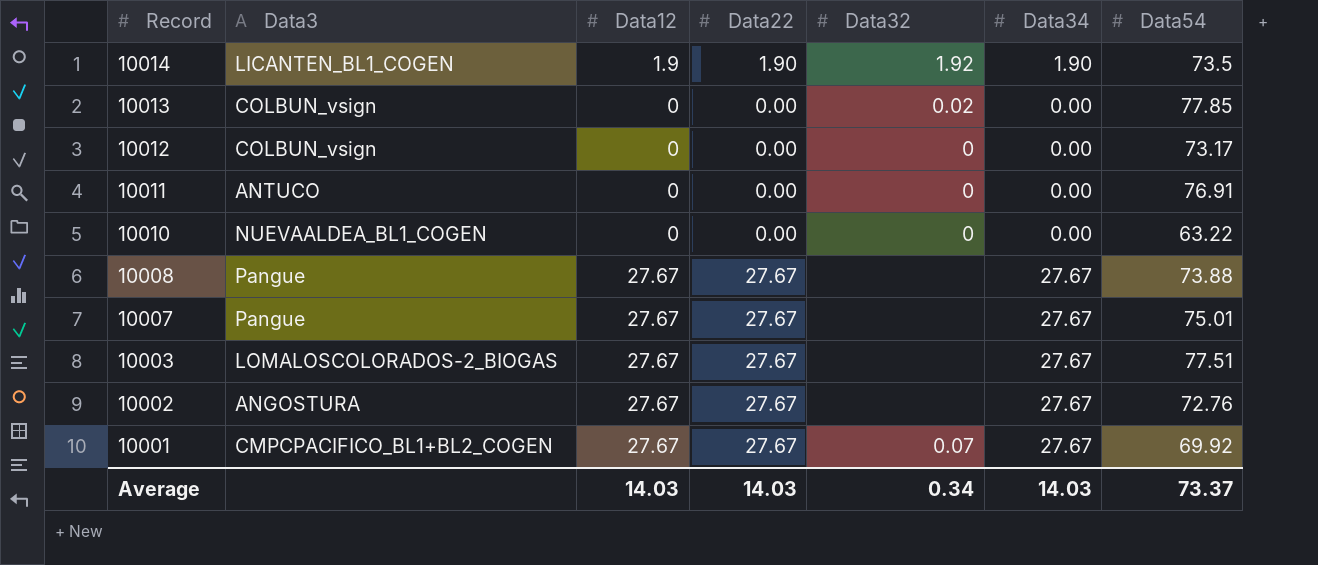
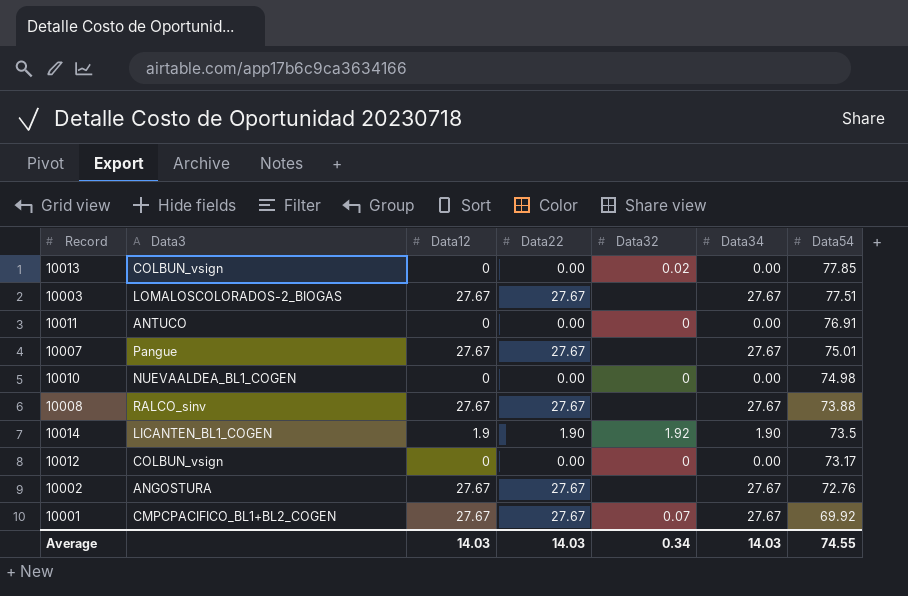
row order: Record descending -> Data54 descending
10010 | Data54: 63.22 -> 74.98
10008 | Data3: Pangue -> RALCO_sinv
Average | Data54: 73.37 -> 74.55

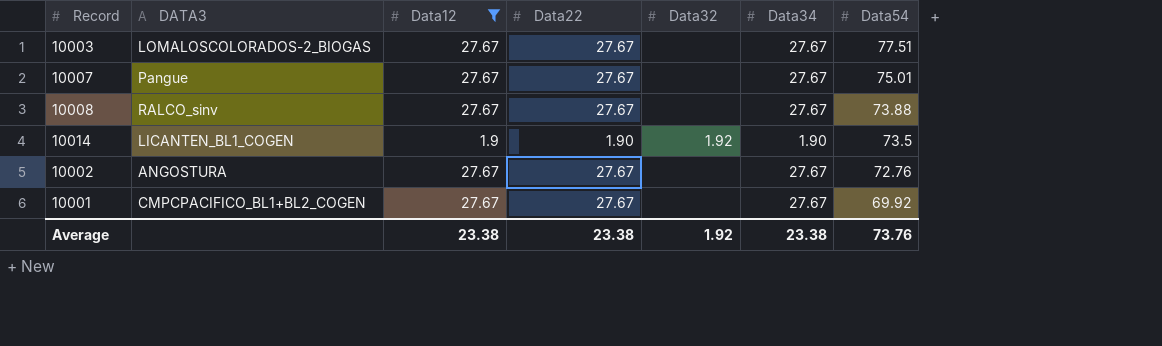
filter: none -> Data12 != 0
column name: Data3 -> DATA3
10001 | Data32: 0.07 -> none
Average | Data12: 14.03 -> 23.38
Average | Data22: 14.03 -> 23.38
Average | Data32: 0.34 -> 1.92
Average | Data34: 14.03 -> 23.38
Average | Data54: 74.55 -> 73.76

